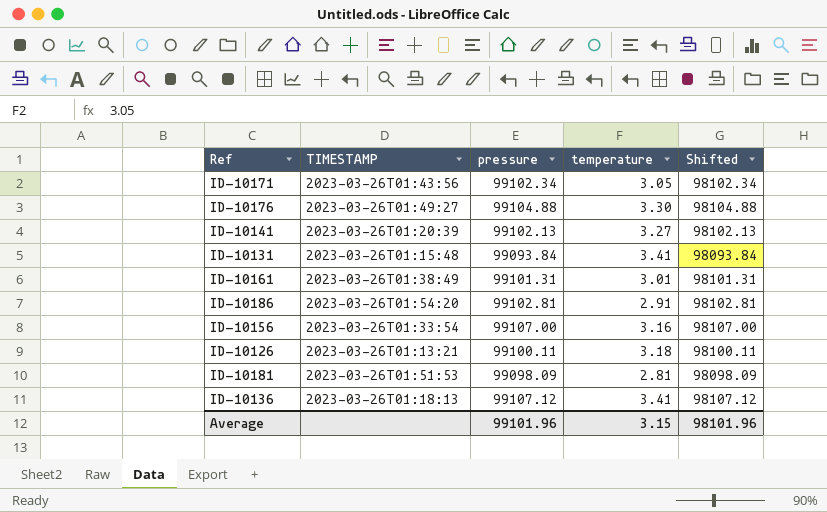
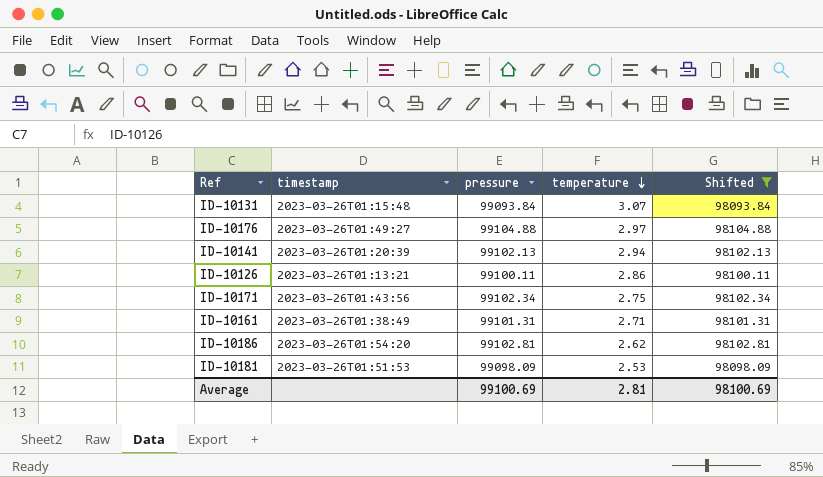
filter: none -> Shifted <= 98104.88
row order: none -> temperature descending
column name: TIMESTAMP -> timestamp
ID-10131 | temperature: 3.41 -> 3.07
ID-10176 | temperature: 3.30 -> 2.97
ID-10141 | temperature: 3.27 -> 2.94
ID-10126 | temperature: 3.18 -> 2.86
ID-10171 | temperature: 3.05 -> 2.75
ID-10161 | temperature: 3.01 -> 2.71
ID-10186 | temperature: 2.91 -> 2.62
ID-10181 | temperature: 2.81 -> 2.53
Average | pressure: 99101.96 -> 99100.69
Average | temperature: 3.15 -> 2.81
Average | Shifted: 98101.96 -> 98100.69

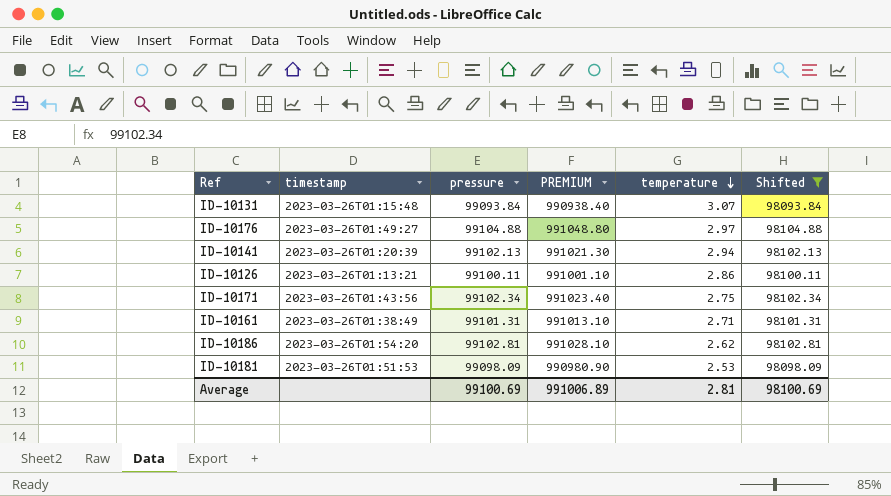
column PREMIUM | formula: none -> [pressure] * 10

